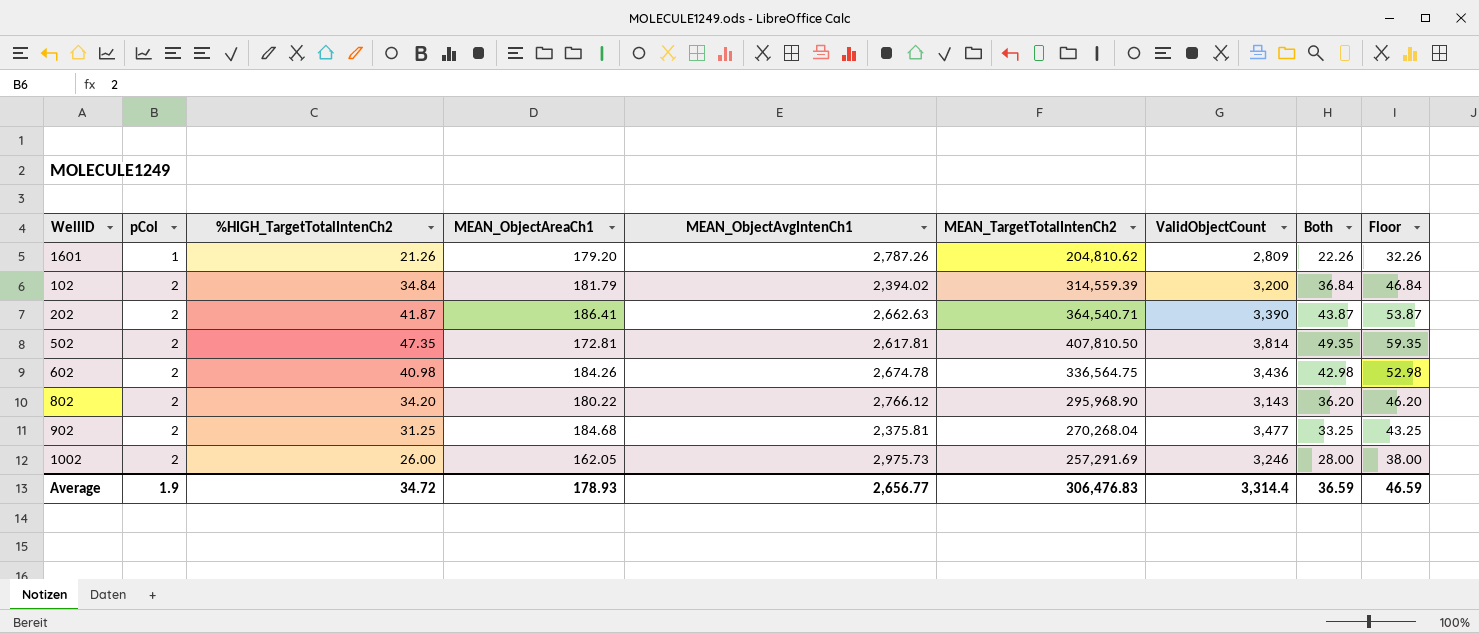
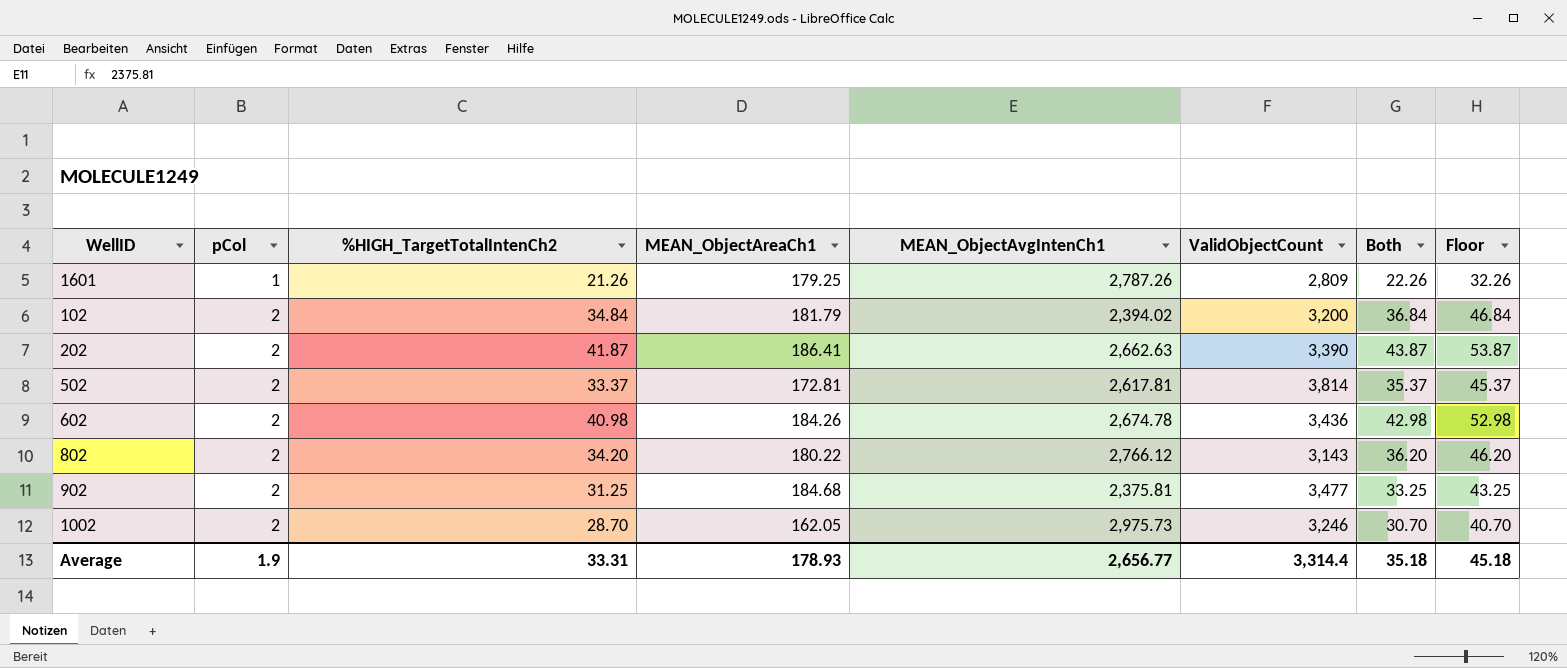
column MEAN_TargetTotalIntenCh2 | position: 6 -> none
1601 | MEAN_ObjectAreaCh1: 179.20 -> 179.25
502 | %HIGH_TargetTotalIntenCh2: 47.35 -> 33.37
502 | Both: 49.35 -> 35.37
502 | Floor: 59.35 -> 45.37
1002 | %HIGH_TargetTotalIntenCh2: 26.00 -> 28.70
1002 | Both: 28.00 -> 30.70
1002 | Floor: 38.00 -> 40.70
Average | %HIGH_TargetTotalIntenCh2: 34.72 -> 33.31
Average | Both: 36.59 -> 35.18
Average | Floor: 46.59 -> 45.18

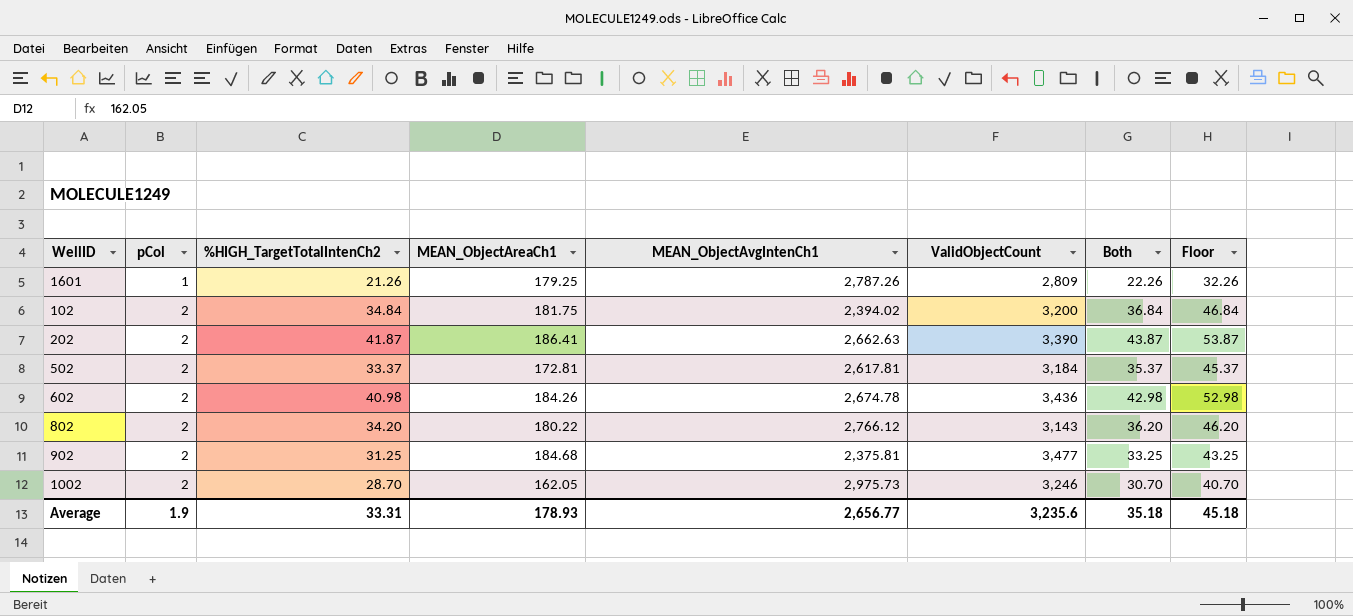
102 | MEAN_ObjectAreaCh1: 181.79 -> 181.75
502 | ValidObjectCount: 3,814 -> 3,184
Average | ValidObjectCount: 3,314.4 -> 3,235.6

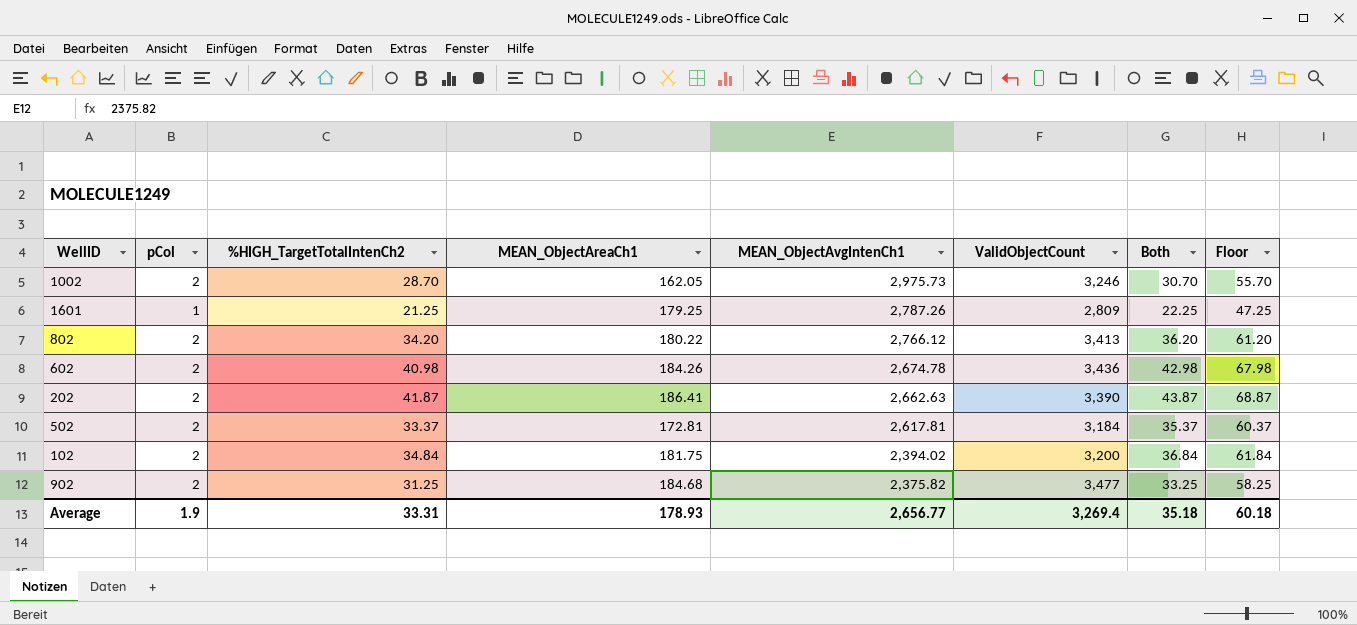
row order: pCol ascending -> MEAN_ObjectAvgIntenCh1 descending
column Floor | formula: [Both] + 10 -> [Both] + 25
1601 | %HIGH_TargetTotalIntenCh2: 21.26 -> 21.25
1601 | Both: 22.26 -> 22.25
802 | ValidObjectCount: 3,143 -> 3,413
902 | MEAN_ObjectAvgIntenCh1: 2,375.81 -> 2,375.82
Average | ValidObjectCount: 3,235.6 -> 3,269.4
Average | Floor: 45.18 -> 60.18

